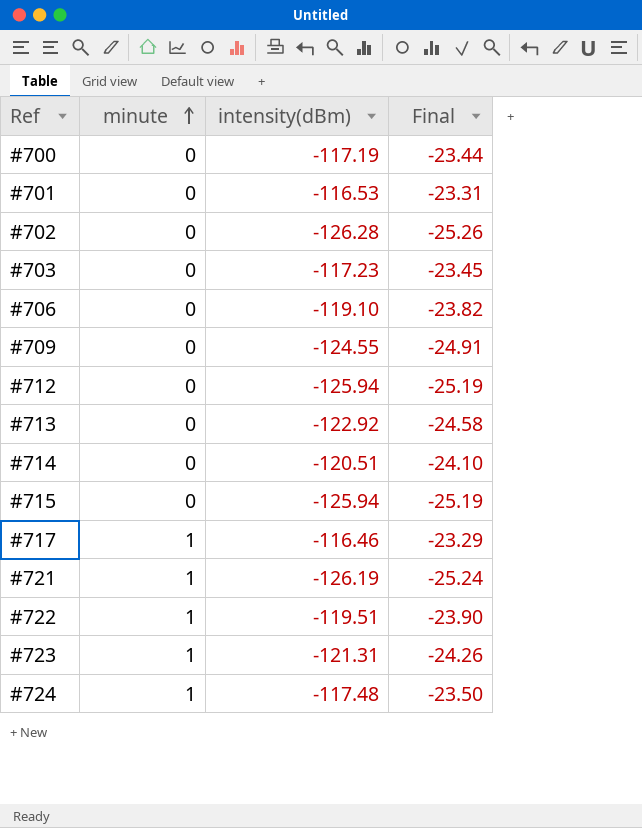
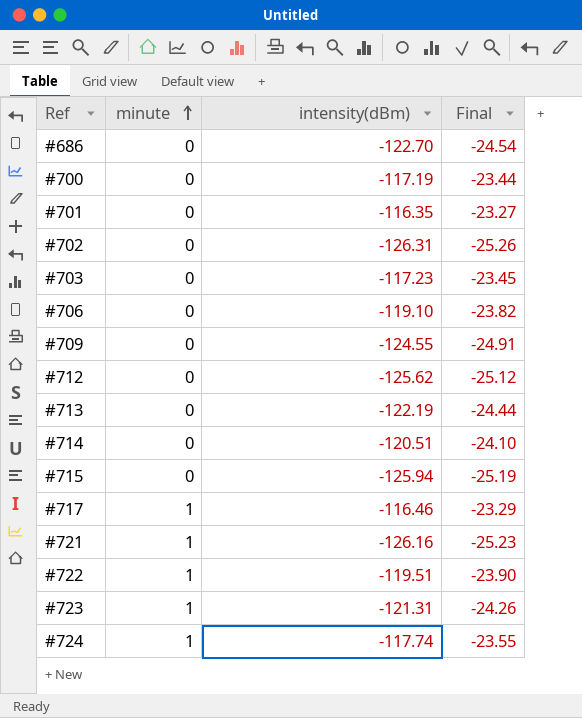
row #686: none -> 0 | -122.70 | -24.54
#701 | intensity(dBm): -116.53 -> -116.35
#701 | Final: -23.31 -> -23.27
#702 | intensity(dBm): -126.28 -> -126.31
#712 | intensity(dBm): -125.94 -> -125.62
#712 | Final: -25.19 -> -25.12
#713 | intensity(dBm): -122.92 -> -122.19
#713 | Final: -24.58 -> -24.44
#721 | intensity(dBm): -126.19 -> -126.16
#721 | Final: -25.24 -> -25.23
#724 | intensity(dBm): -117.48 -> -117.74
#724 | Final: -23.50 -> -23.55

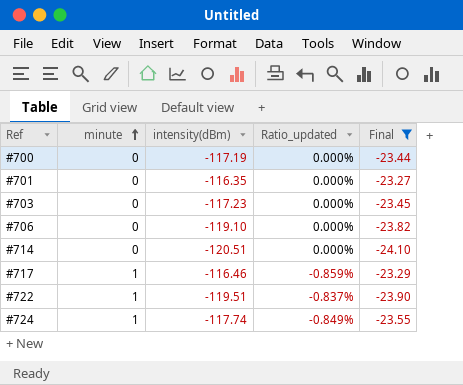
filter: none -> Final >= -24.10
column Ratio_updated | formula: none -> [minute] / [intensity(dBm)]

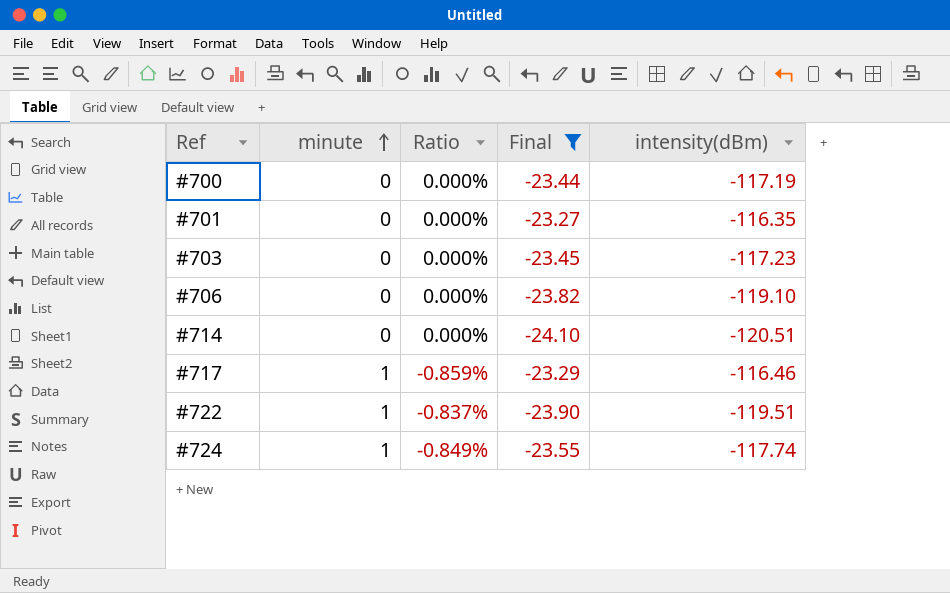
column name: Ratio_updated -> Ratio
column intensity(dBm) | position: 3 -> 5

